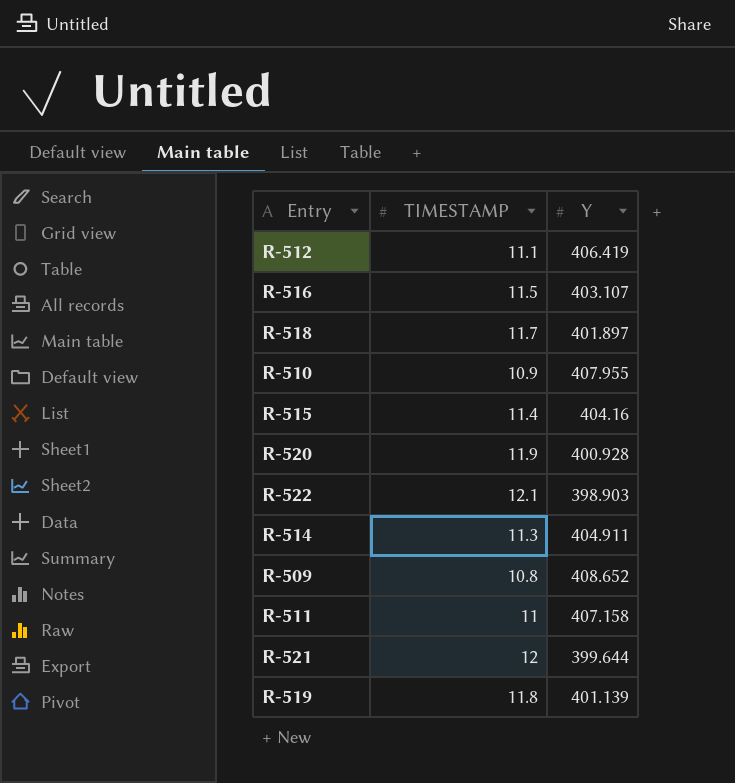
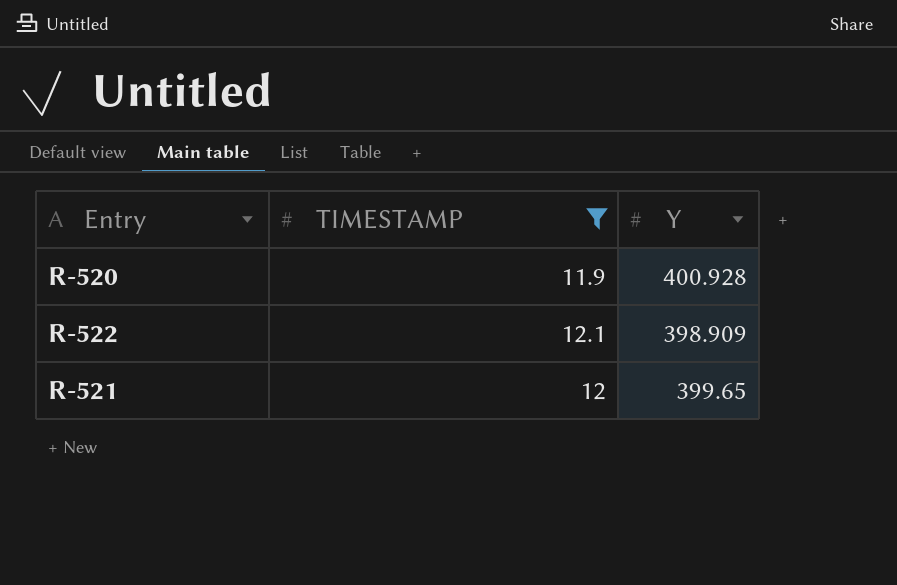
filter: none -> TIMESTAMP >= 11.9
R-522 | Y: 398.903 -> 398.909
R-521 | Y: 399.644 -> 399.65

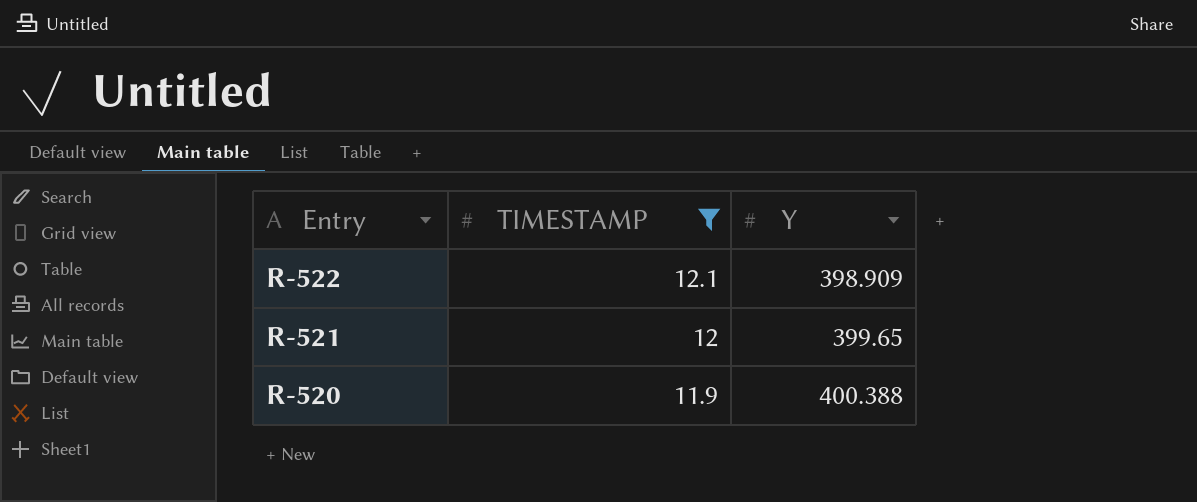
row order: none -> Entry descending
R-520 | Y: 400.928 -> 400.388

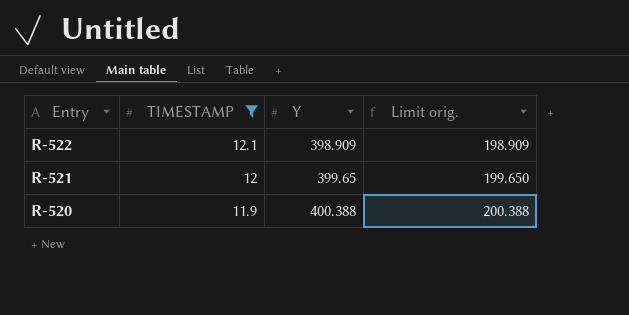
column Limit orig. | formula: none -> [Y] - 200

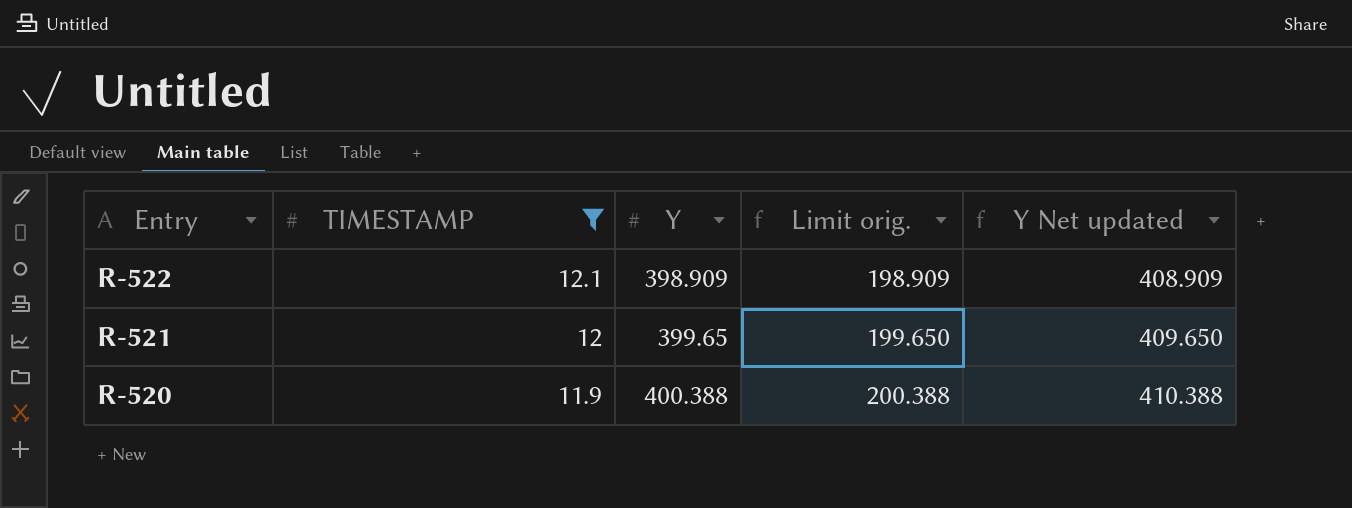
column Y Net updated | formula: none -> [Y] + 10

